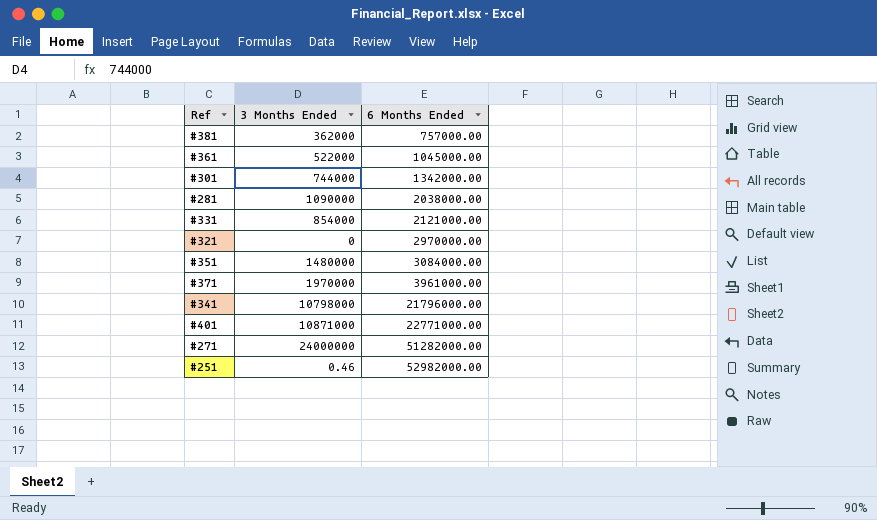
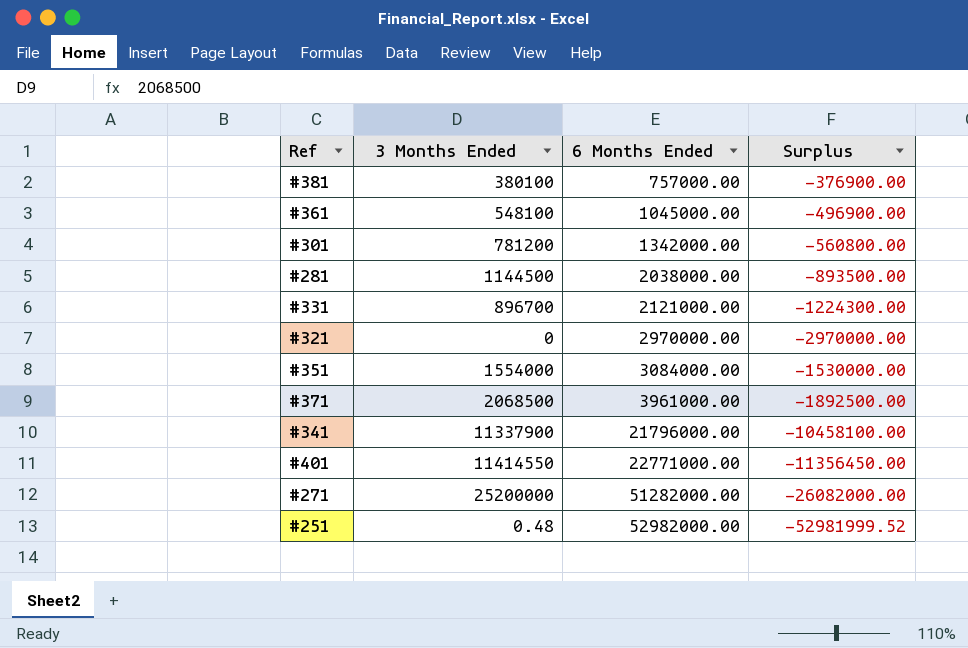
column Surplus | formula: none -> [3 Months Ended] - [6 Months Ended]
#381 | 3 Months Ended: 362000 -> 380100
#361 | 3 Months Ended: 522000 -> 548100
#301 | 3 Months Ended: 744000 -> 781200
#281 | 3 Months Ended: 1090000 -> 1144500
#331 | 3 Months Ended: 854000 -> 896700
#351 | 3 Months Ended: 1480000 -> 1554000
#371 | 3 Months Ended: 1970000 -> 2068500
#341 | 3 Months Ended: 10798000 -> 11337900
#401 | 3 Months Ended: 10871000 -> 11414550
#271 | 3 Months Ended: 24000000 -> 25200000
#251 | 3 Months Ended: 0.46 -> 0.48

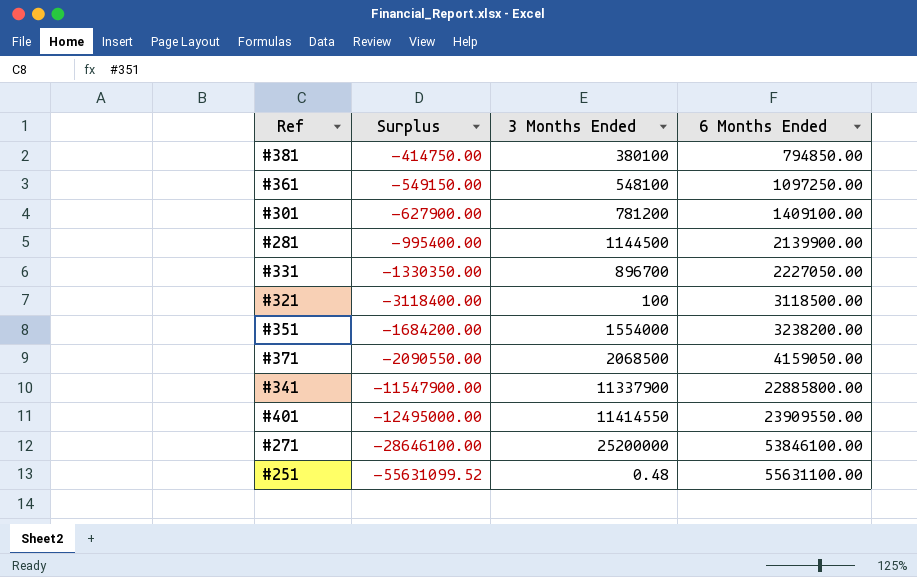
column Surplus | position: 4 -> 2
#381 | Surplus: -376900.00 -> -414750.00
#381 | 6 Months Ended: 757000.00 -> 794850.00
#361 | Surplus: -496900.00 -> -549150.00
#361 | 6 Months Ended: 1045000.00 -> 1097250.00
#301 | Surplus: -560800.00 -> -627900.00
#301 | 6 Months Ended: 1342000.00 -> 1409100.00
#281 | Surplus: -893500.00 -> -995400.00
#281 | 6 Months Ended: 2038000.00 -> 2139900.00
#331 | Surplus: -1224300.00 -> -1330350.00
#331 | 6 Months Ended: 2121000.00 -> 2227050.00
#321 | Surplus: -2970000.00 -> -3118400.00
#321 | 3 Months Ended: 0 -> 100
#321 | 6 Months Ended: 2970000.00 -> 3118500.00
#351 | Surplus: -1530000.00 -> -1684200.00
#351 | 6 Months Ended: 3084000.00 -> 3238200.00
#371 | Surplus: -1892500.00 -> -2090550.00
#371 | 6 Months Ended: 3961000.00 -> 4159050.00
#341 | Surplus: -10458100.00 -> -11547900.00
#341 | 6 Months Ended: 21796000.00 -> 22885800.00
#401 | Surplus: -11356450.00 -> -12495000.00
#401 | 6 Months Ended: 22771000.00 -> 23909550.00
#271 | Surplus: -26082000.00 -> -28646100.00
#271 | 6 Months Ended: 51282000.00 -> 53846100.00
#251 | Surplus: -52981999.52 -> -55631099.52
#251 | 6 Months Ended: 52982000.00 -> 55631100.00

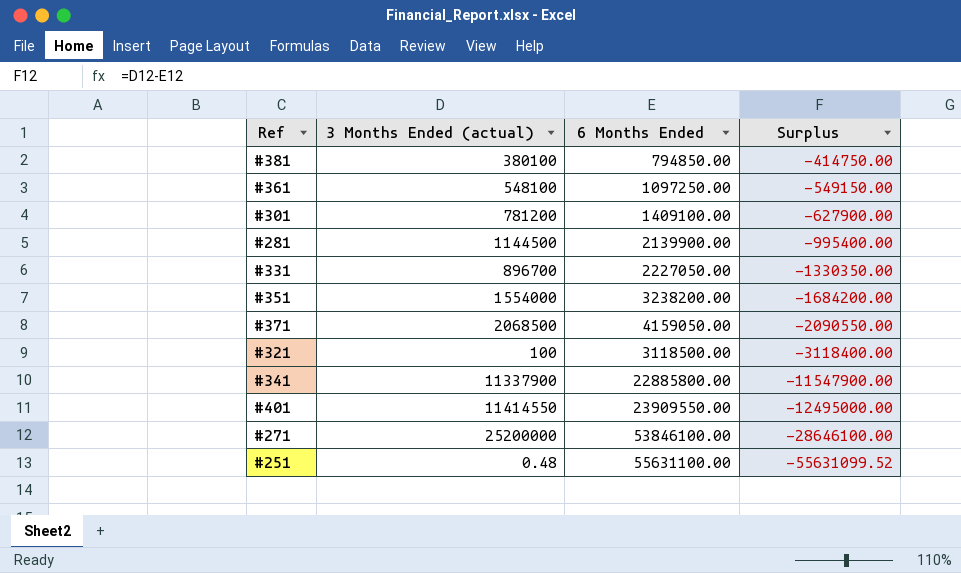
row order: 6 Months Ended ascending -> Surplus descending
column name: 3 Months Ended -> 3 Months Ended (actual)
column Surplus | position: 2 -> 4

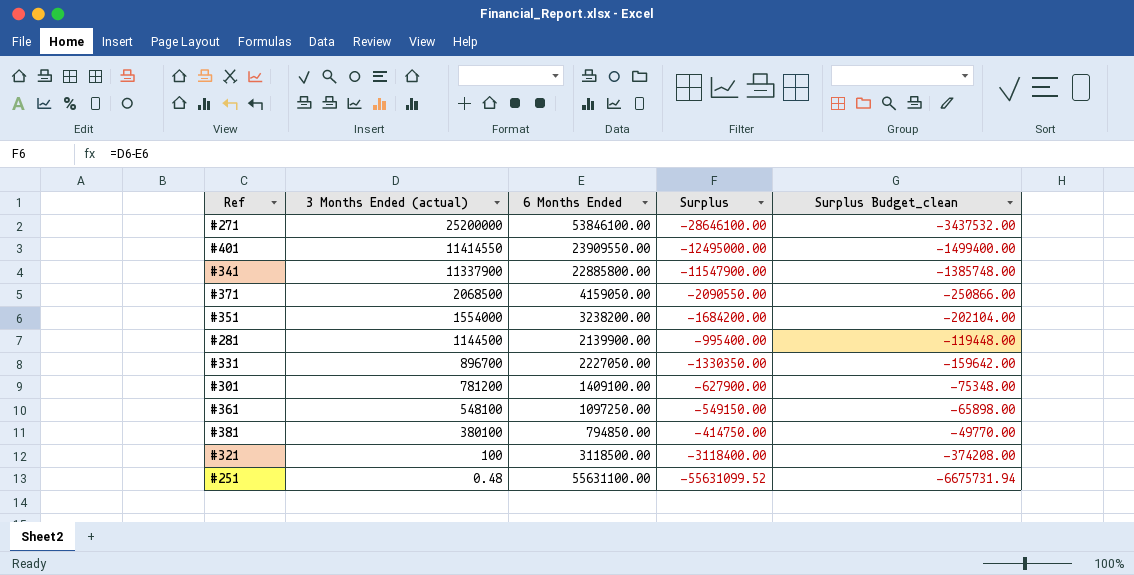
row order: Surplus descending -> 3 Months Ended (actual) descending
column Surplus Budget_clean | formula: none -> [Surplus] * 0.12

